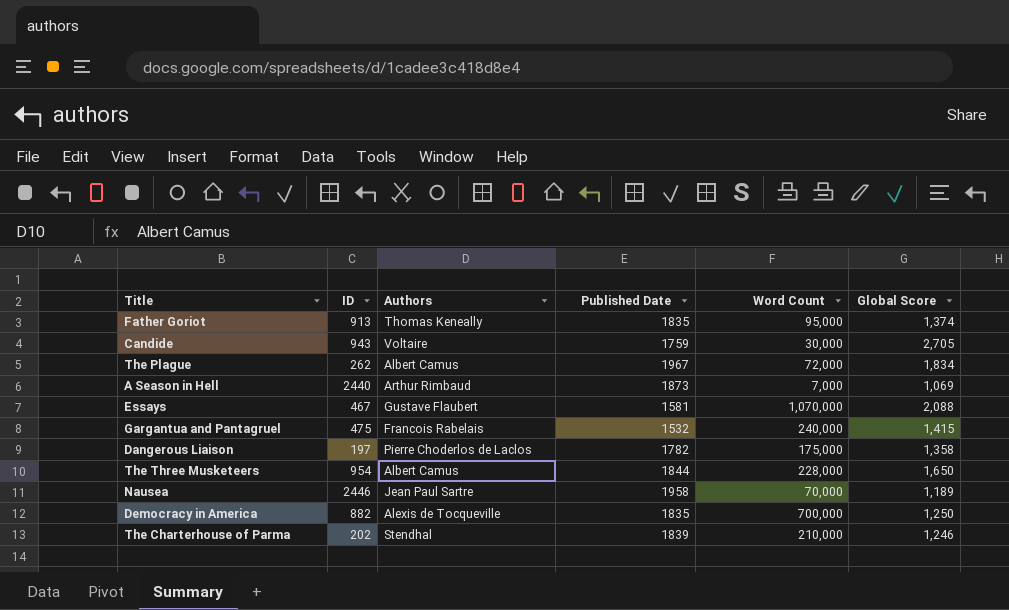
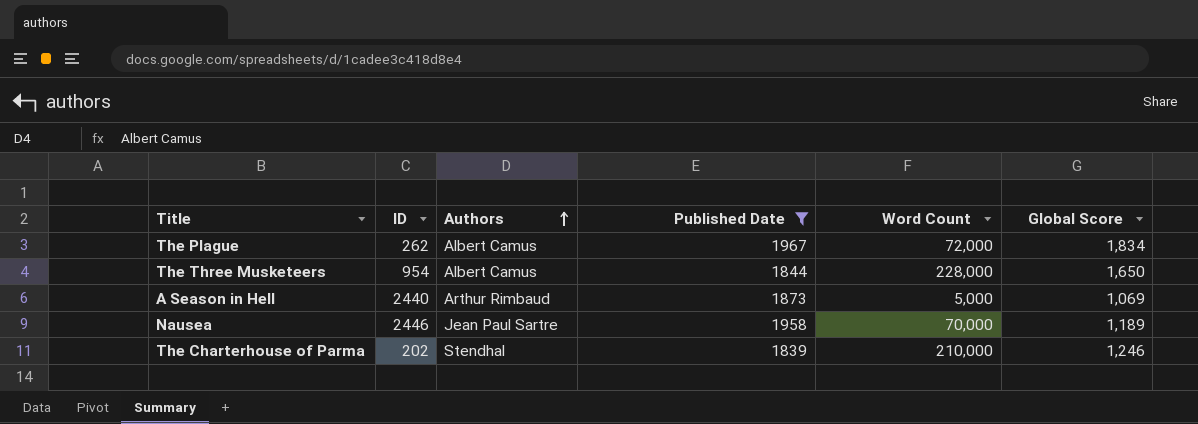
filter: none -> Published Date >= 1839
row order: none -> Authors ascending
A Season in Hell | Word Count: 7,000 -> 5,000

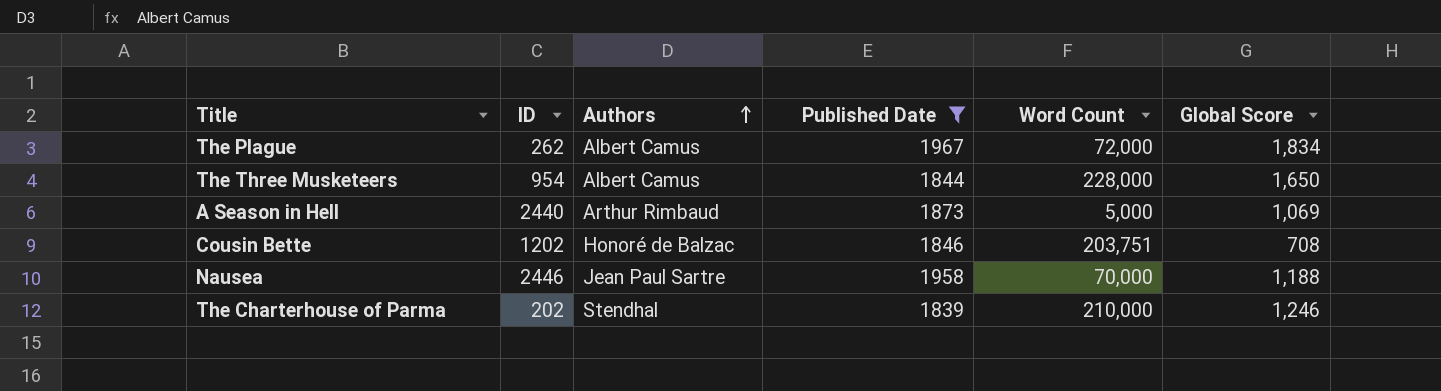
row Cousin Bette: none -> 1202 | Honoré de Balzac | 1846 | 203,751 | 708
Nausea | Global Score: 1,189 -> 1,188

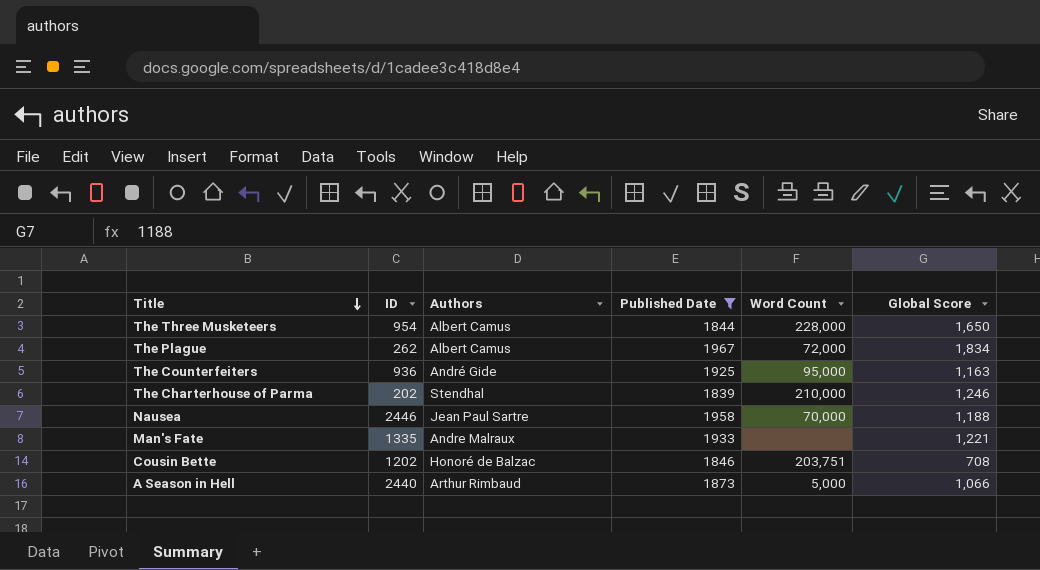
row order: Authors ascending -> Title descending
row The Counterfeiters: none -> 936 | André Gide | 1925 | 95,000 | 1,163
row Man's Fate: none -> 1335 | Andre Malraux | 1933 | none | 1,221
A Season in Hell | Global Score: 1,069 -> 1,066

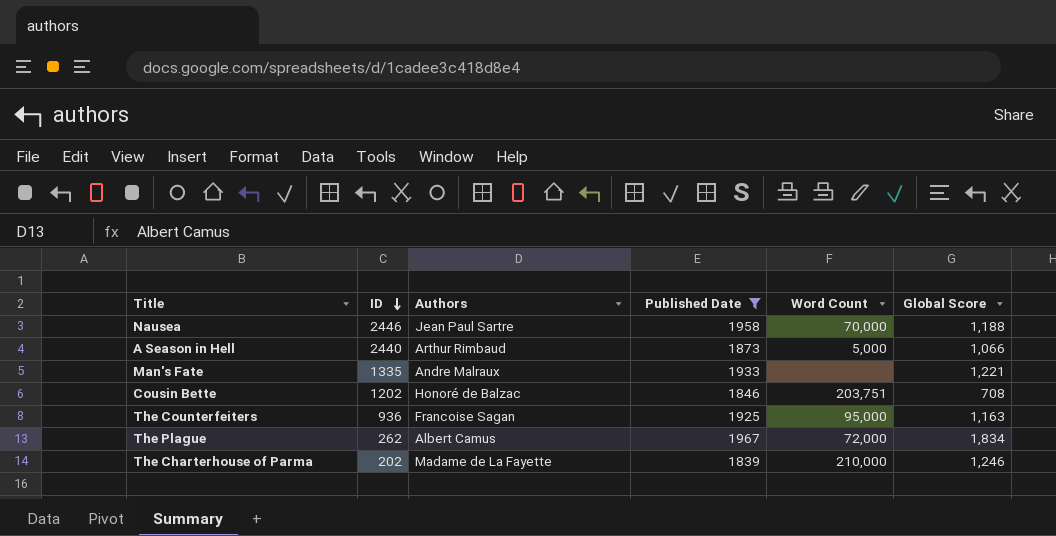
row order: Title descending -> ID descending
row The Three Musketeers: 954 | Albert Camus | 1844 | 228,000 | 1,650 -> none
The Counterfeiters | Authors: André Gide -> Francoise Sagan
The Charterhouse of Parma | Authors: Stendhal -> Madame de La Fayette

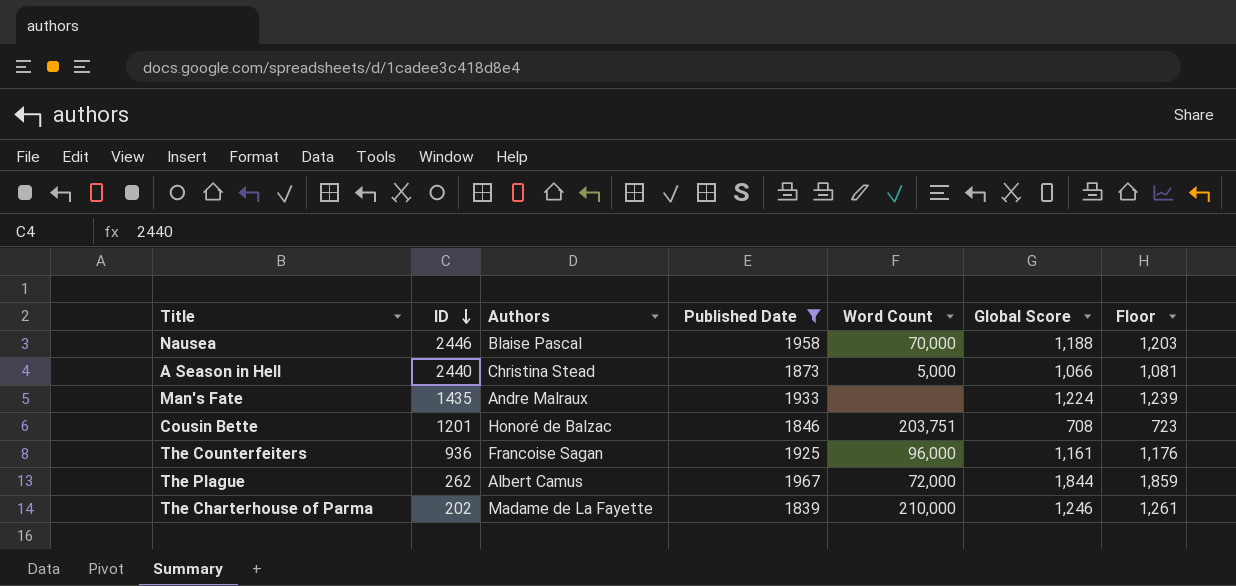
column Floor | formula: none -> [Global Score] + 15
Nausea | Authors: Jean Paul Sartre -> Blaise Pascal
A Season in Hell | Authors: Arthur Rimbaud -> Christina Stead
Man's Fate | ID: 1335 -> 1435
Man's Fate | Global Score: 1,221 -> 1,224
Cousin Bette | ID: 1202 -> 1201
The Counterfeiters | Word Count: 95,000 -> 96,000
The Counterfeiters | Global Score: 1,163 -> 1,161
The Plague | Global Score: 1,834 -> 1,844

